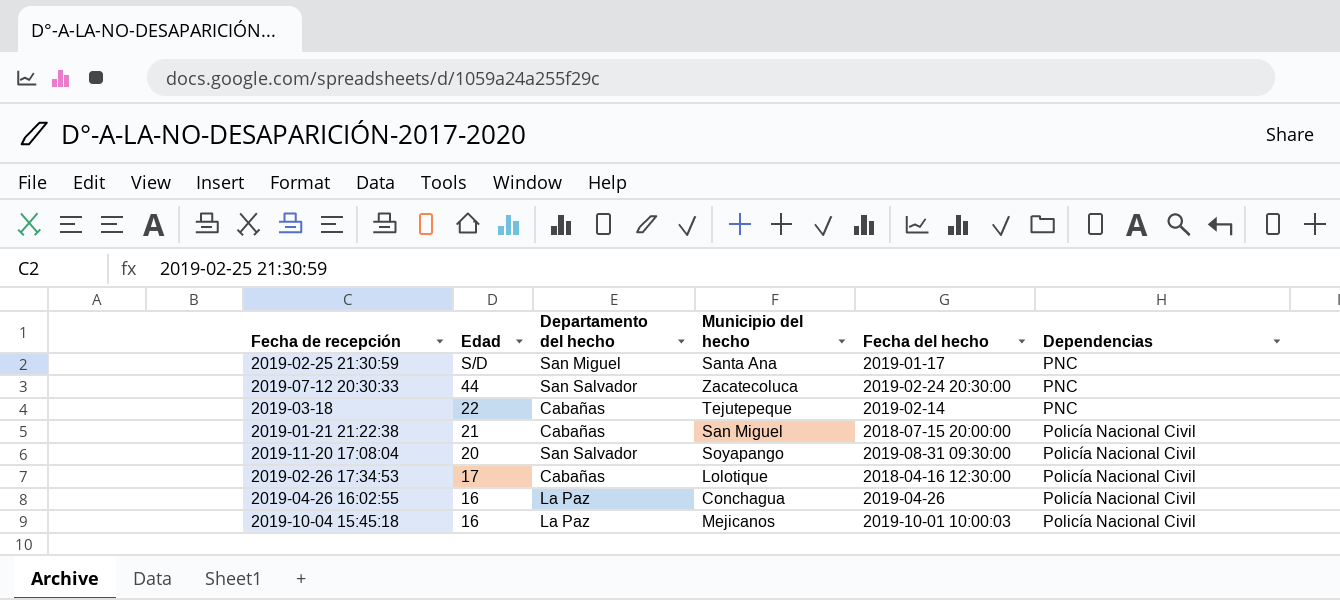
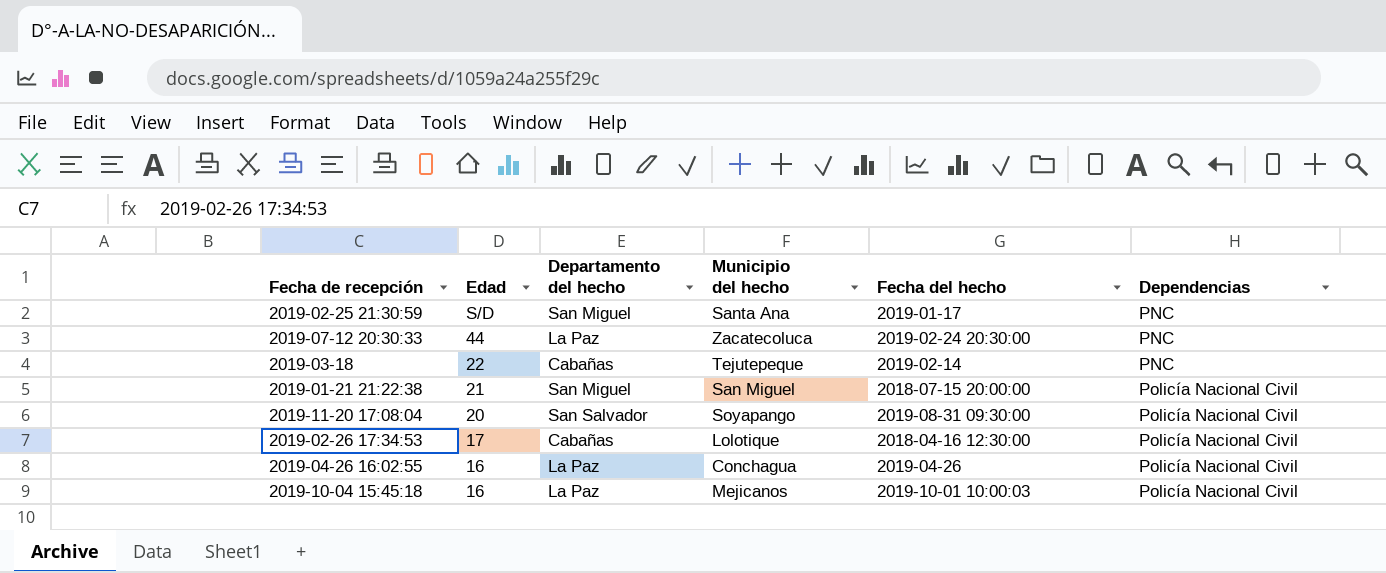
2019-07-12 20:30:33 | Departamento del hecho: San Salvador -> La Paz
2019-01-21 21:22:38 | Departamento del hecho: Cabañas -> San Miguel

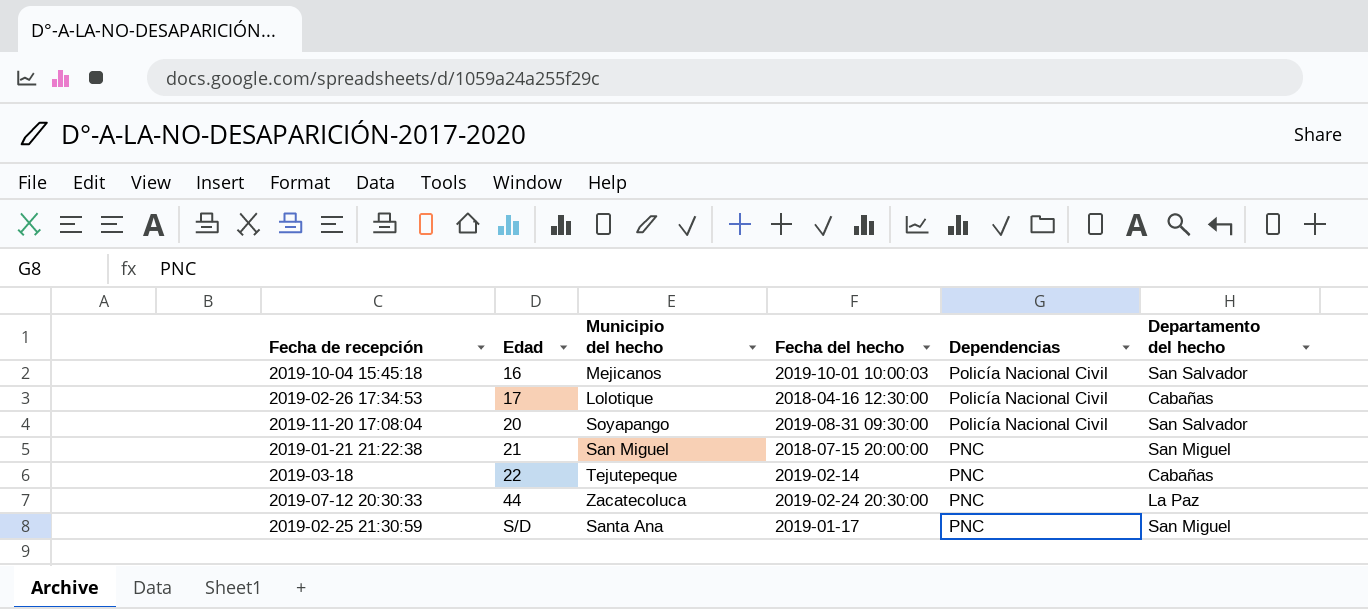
row order: Edad descending -> Edad ascending
column Departamento del hecho | position: 3 -> 6
row 2019-04-26 16:02:55: 16 | La Paz | Conchagua | 2019-04-26 | Policía Nacional Civil -> none
2019-10-04 15:45:18 | Departamento del hecho: La Paz -> San Salvador
2019-01-21 21:22:38 | Dependencias: Policía Nacional Civil -> PNC

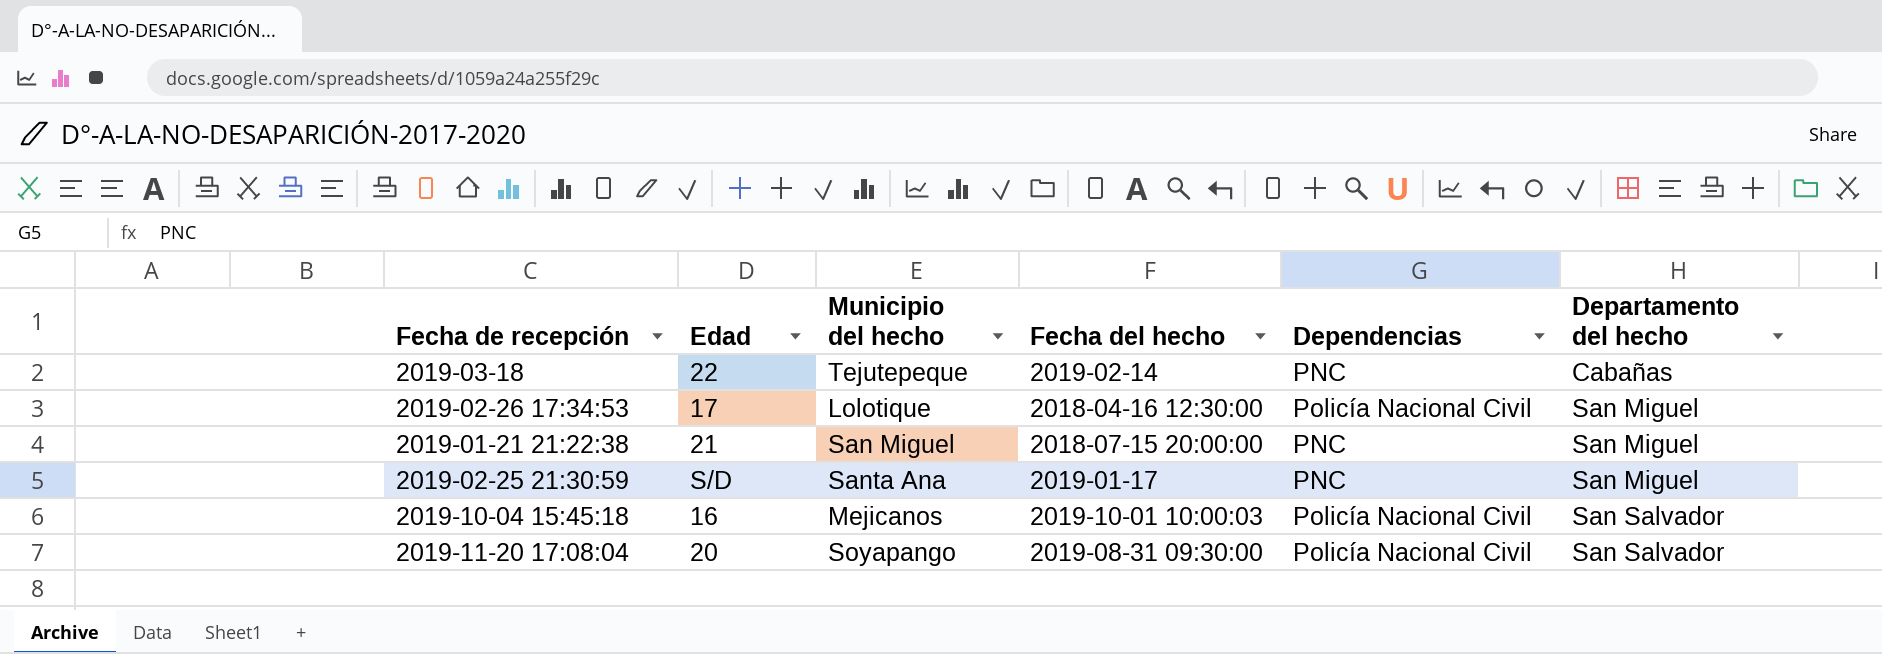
row order: Edad ascending -> Departamento del hecho ascending
row 2019-07-12 20:30:33: 44 | Zacatecoluca | 2019-02-24 20:30:00 | PNC | La Paz -> none
2019-02-26 17:34:53 | Departamento del hecho: Cabañas -> San Miguel

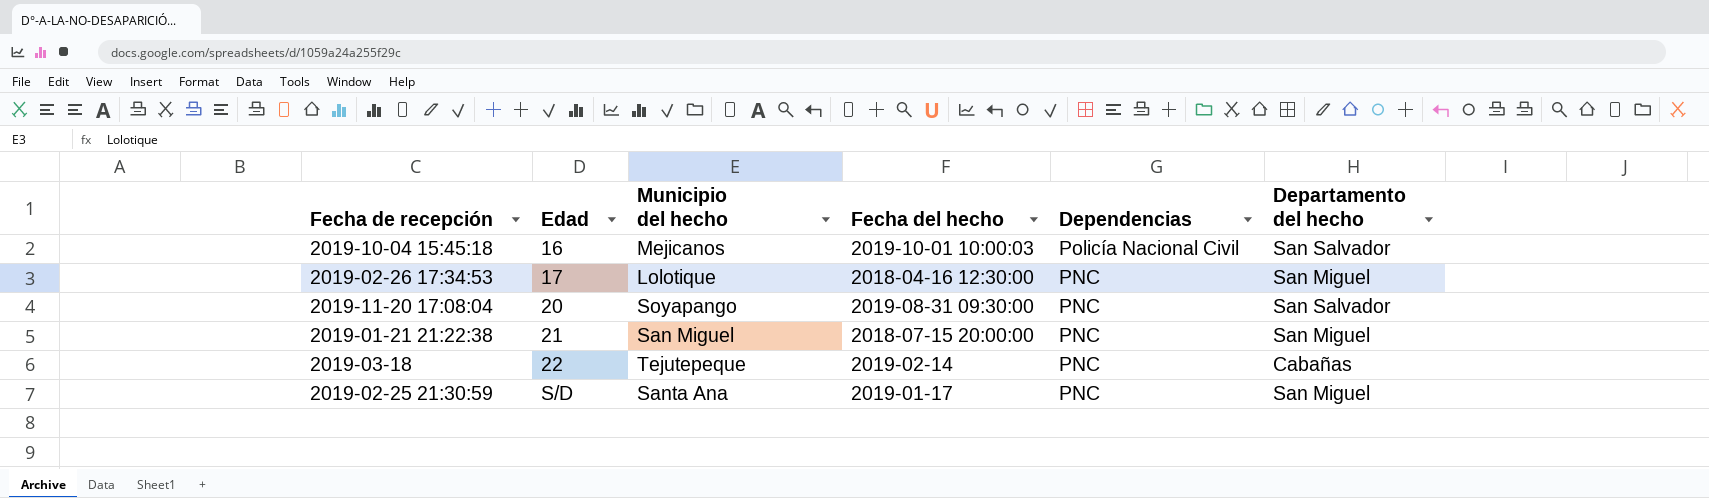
row order: Departamento del hecho ascending -> Edad ascending
2019-02-26 17:34:53 | Dependencias: Policía Nacional Civil -> PNC
2019-11-20 17:08:04 | Dependencias: Policía Nacional Civil -> PNC

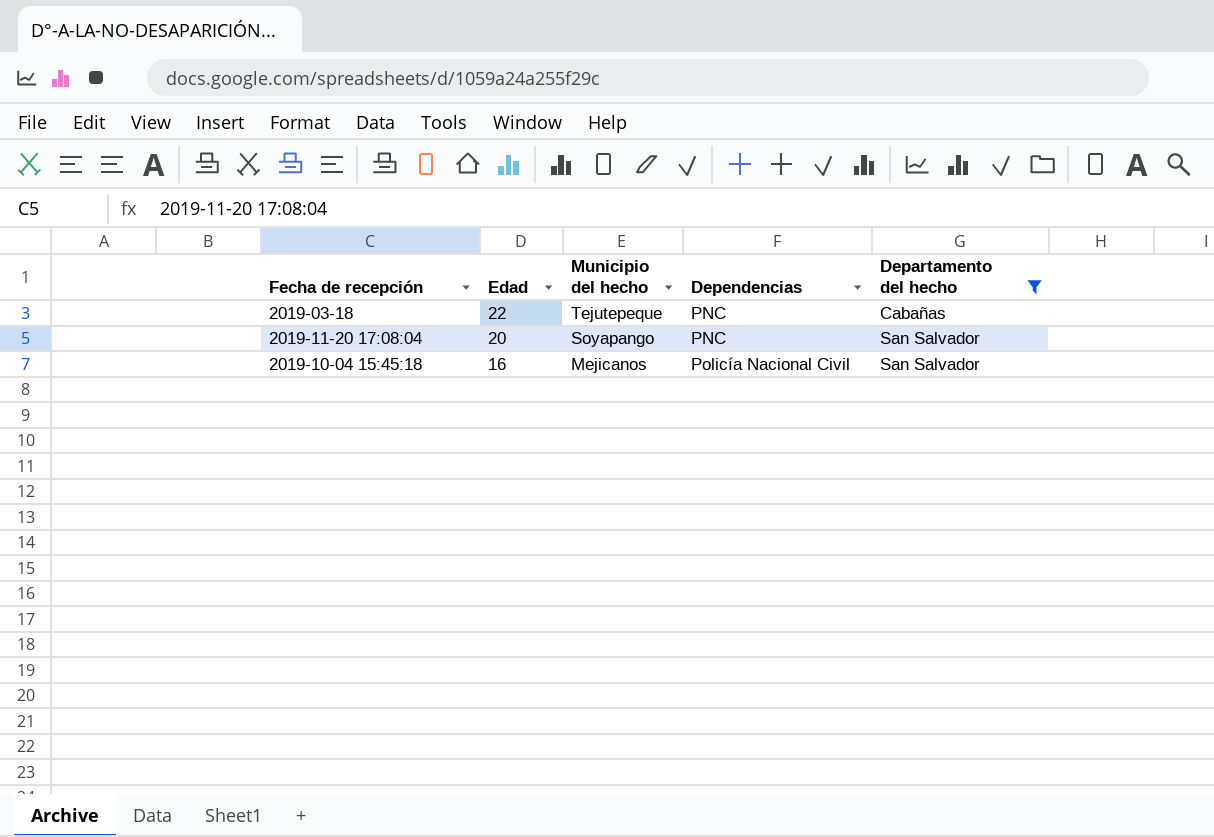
filter: none -> Departamento del hecho != San Miguel
row order: Edad ascending -> Edad descending
column Fecha del hecho | position: 4 -> none

